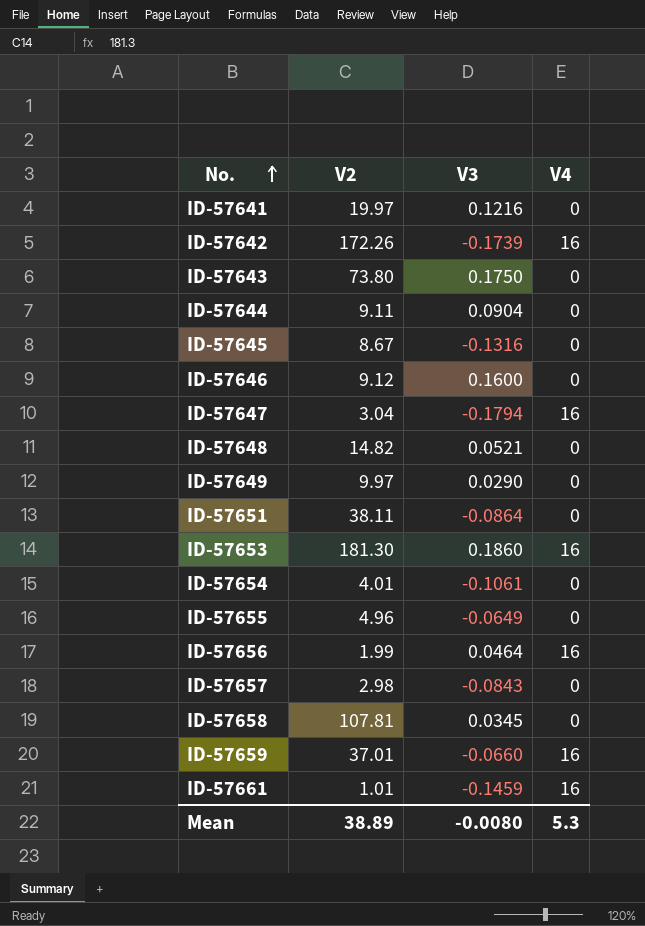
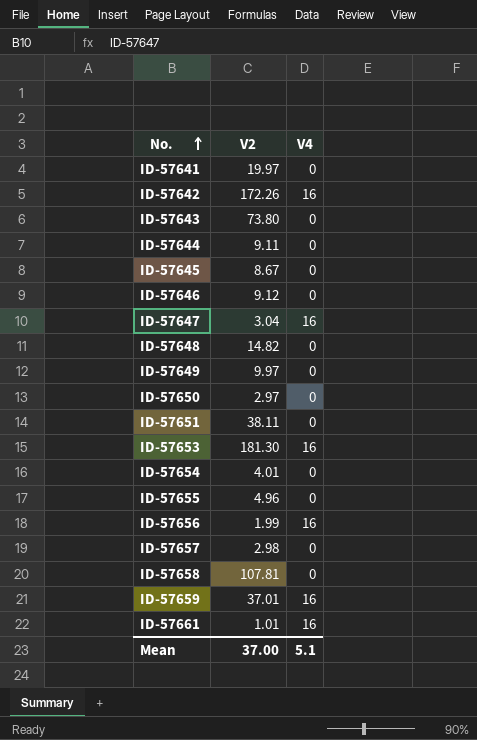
column V3 | position: 3 -> none
row ID-57650: none -> 2.97 | 0
Mean | V2: 38.89 -> 37.00
Mean | V4: 5.3 -> 5.1

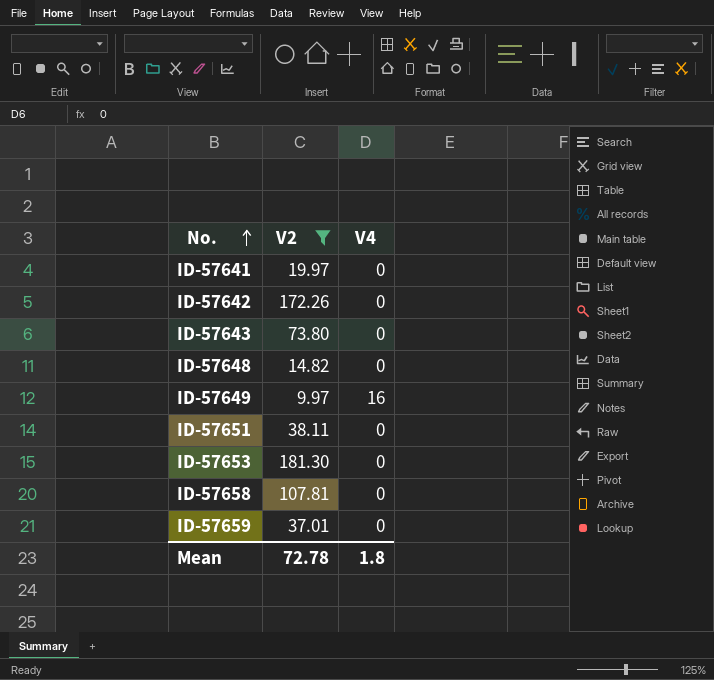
filter: none -> V2 >= 9.97
ID-57642 | V4: 16 -> 0
ID-57649 | V4: 0 -> 16
ID-57653 | V4: 16 -> 0
ID-57659 | V4: 16 -> 0
Mean | V2: 37.00 -> 72.78
Mean | V4: 5.1 -> 1.8

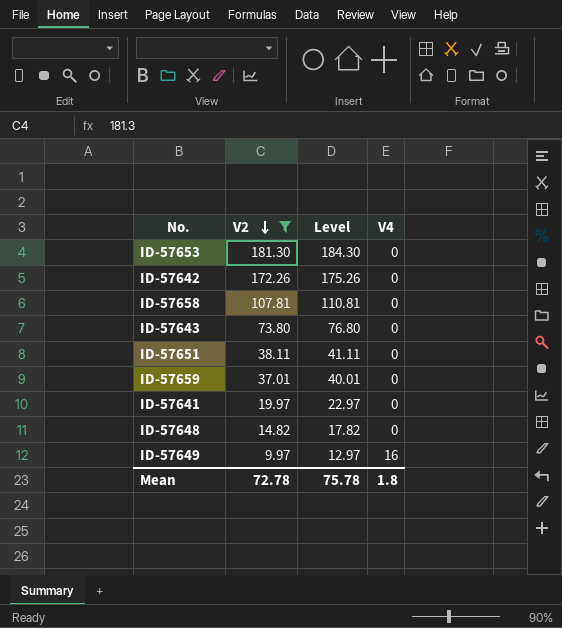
row order: No. ascending -> V2 descending
column Level | formula: none -> [V2] + 3

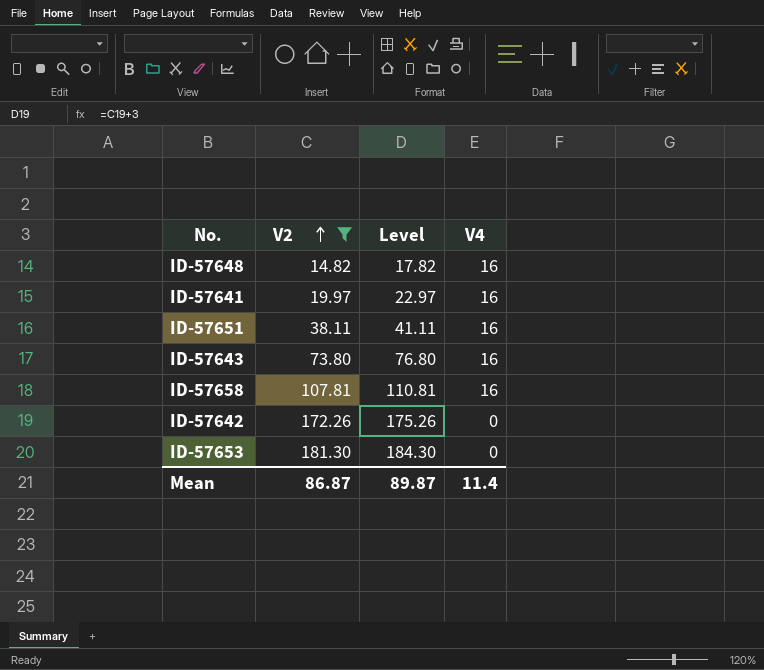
row order: V2 descending -> V2 ascending
row ID-57659: 37.01 | 40.01 | 0 -> none
row ID-57649: 9.97 | 12.97 | 16 -> none
ID-57648 | V4: 0 -> 16
ID-57641 | V4: 0 -> 16
ID-57651 | V4: 0 -> 16
ID-57643 | V4: 0 -> 16
ID-57658 | V4: 0 -> 16
Mean | V2: 72.78 -> 86.87
Mean | Level: 75.78 -> 89.87
Mean | V4: 1.8 -> 11.4

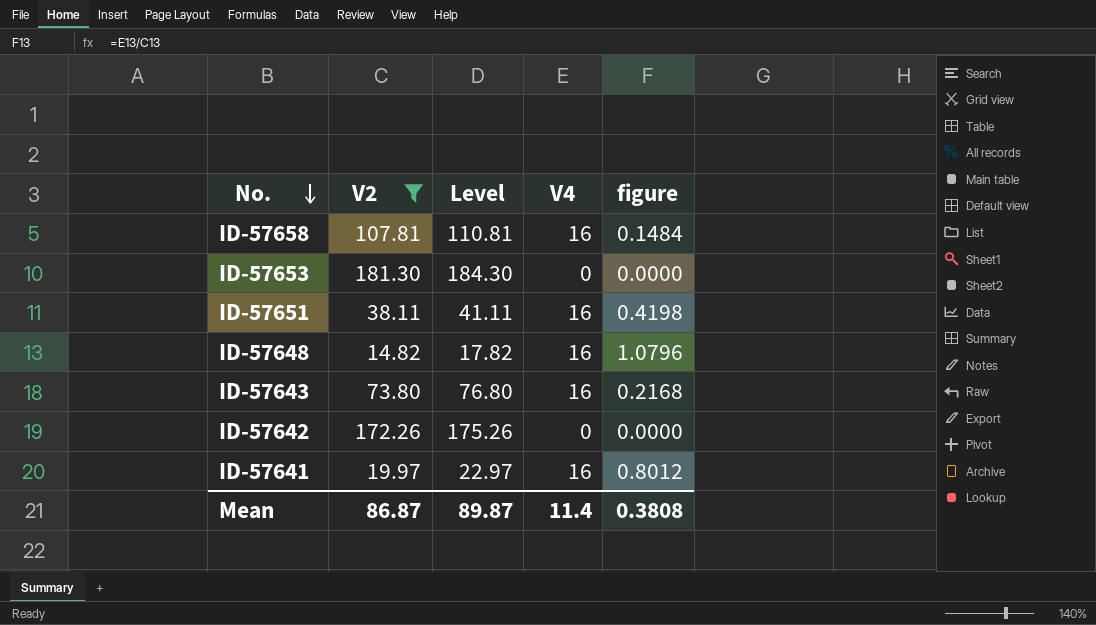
row order: V2 ascending -> No. descending
column figure | formula: none -> [V4] / [V2]

